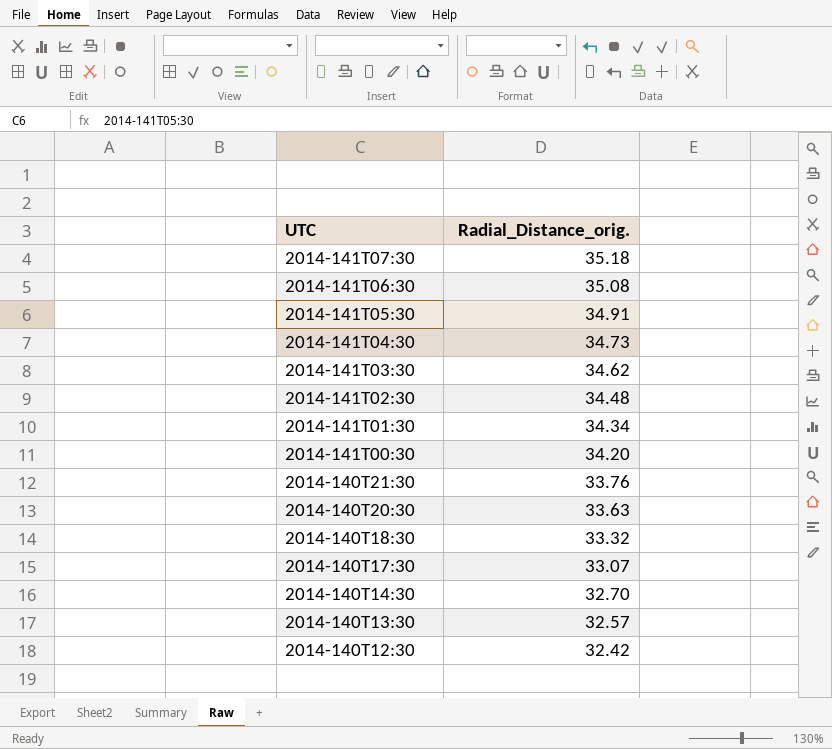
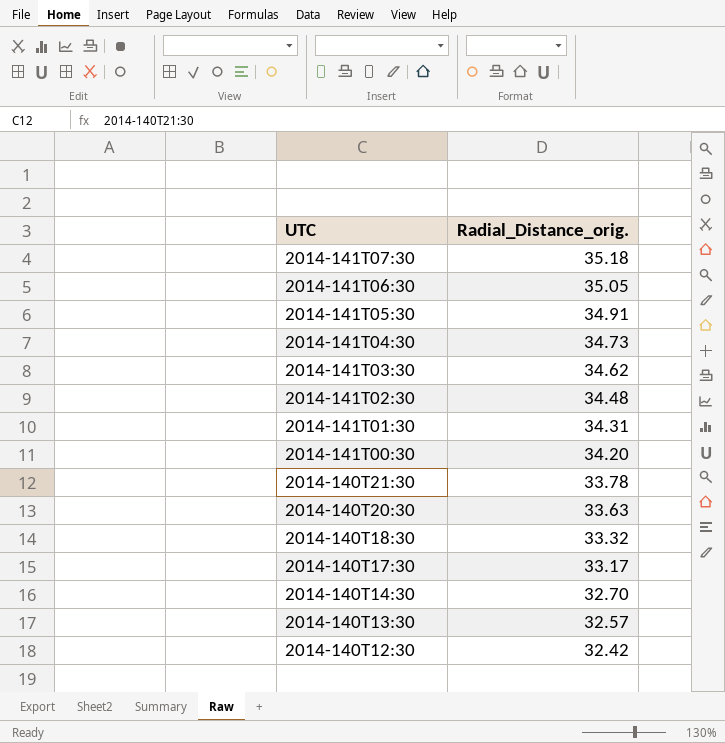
2014-141T06:30 | Radial_Distance_orig.: 35.08 -> 35.05
2014-141T01:30 | Radial_Distance_orig.: 34.34 -> 34.31
2014-140T21:30 | Radial_Distance_orig.: 33.76 -> 33.78
2014-140T17:30 | Radial_Distance_orig.: 33.07 -> 33.17

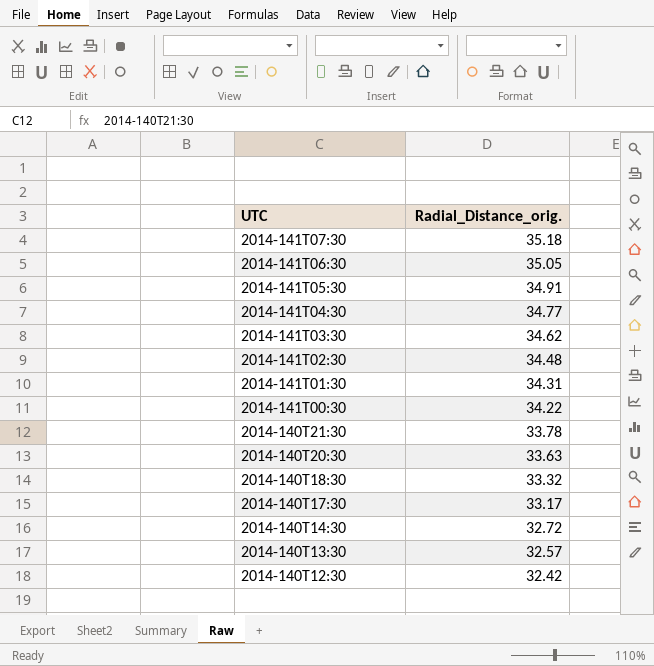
2014-141T04:30 | Radial_Distance_orig.: 34.73 -> 34.77
2014-141T00:30 | Radial_Distance_orig.: 34.20 -> 34.22
2014-140T14:30 | Radial_Distance_orig.: 32.70 -> 32.72

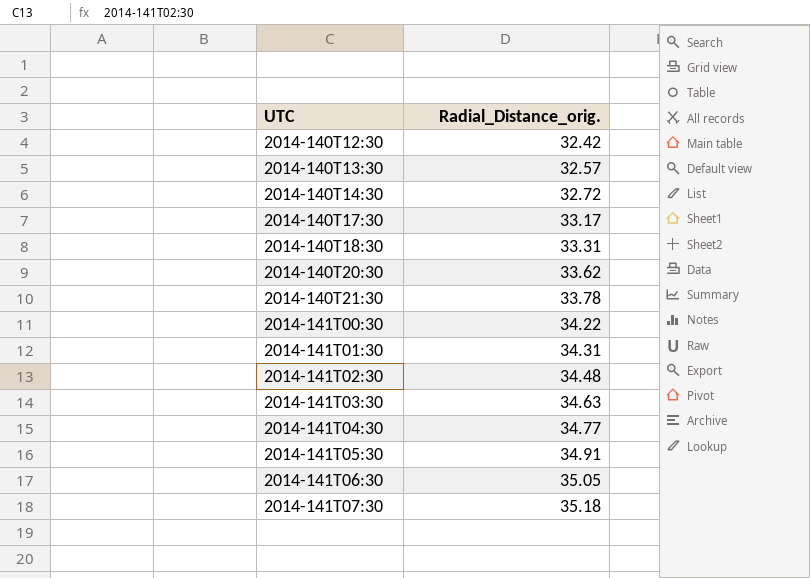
row order: UTC descending -> UTC ascending
2014-140T18:30 | Radial_Distance_orig.: 33.32 -> 33.31
2014-140T20:30 | Radial_Distance_orig.: 33.63 -> 33.62
2014-141T03:30 | Radial_Distance_orig.: 34.62 -> 34.63

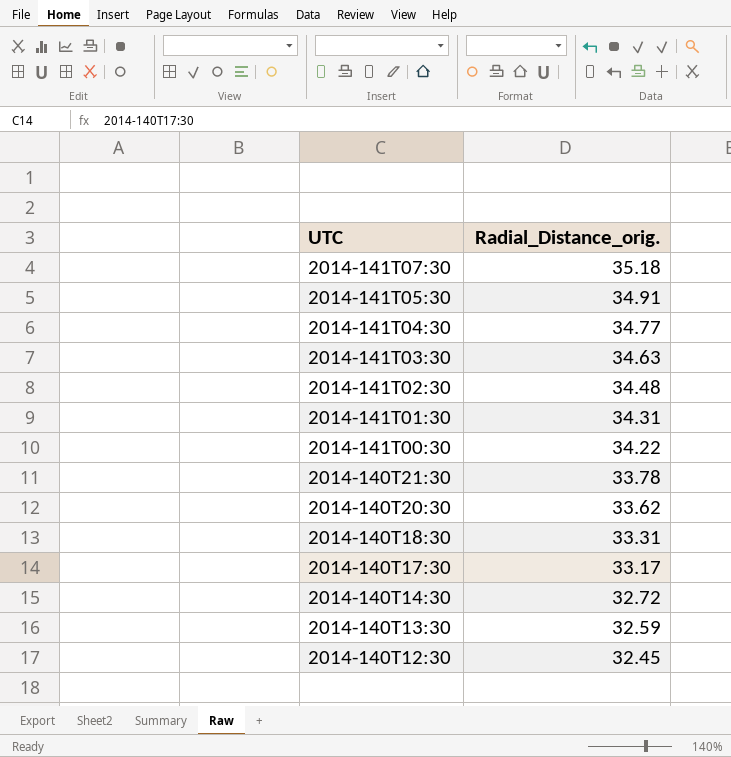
row order: UTC ascending -> UTC descending
row 2014-141T06:30: 35.05 -> none
2014-140T13:30 | Radial_Distance_orig.: 32.57 -> 32.59
2014-140T12:30 | Radial_Distance_orig.: 32.42 -> 32.45

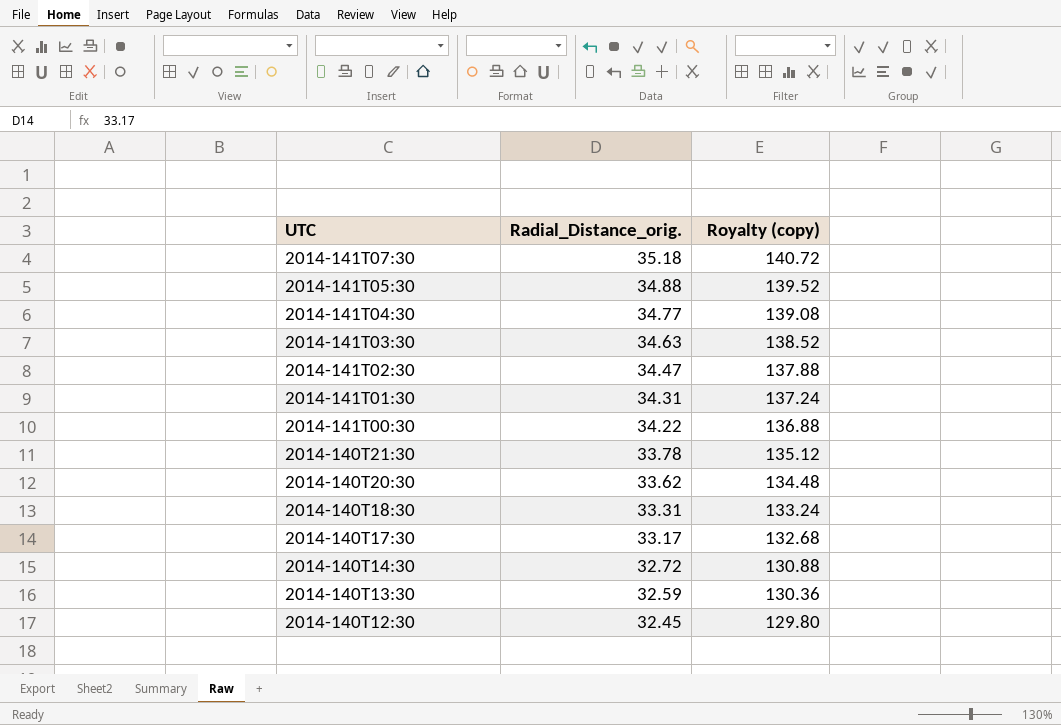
column Royalty (copy) | formula: none -> [Radial_Distance_orig.] * 4
2014-141T05:30 | Radial_Distance_orig.: 34.91 -> 34.88
2014-141T02:30 | Radial_Distance_orig.: 34.48 -> 34.47

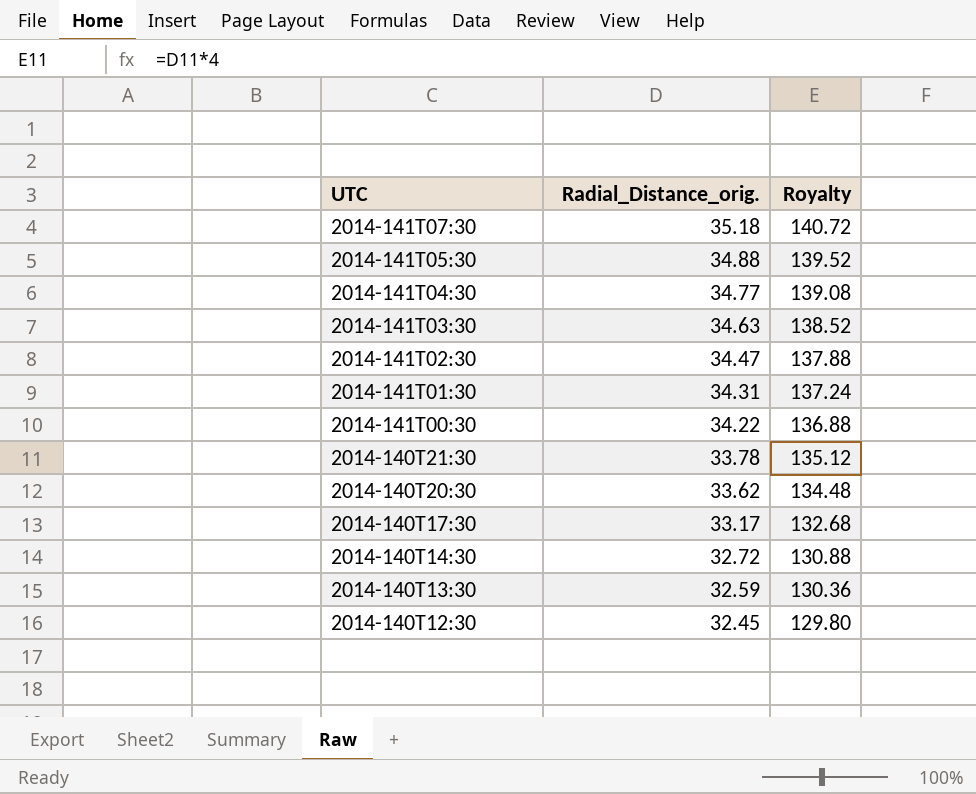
column name: Royalty (copy) -> Royalty
row 2014-140T18:30: 33.31 | 133.24 -> none

